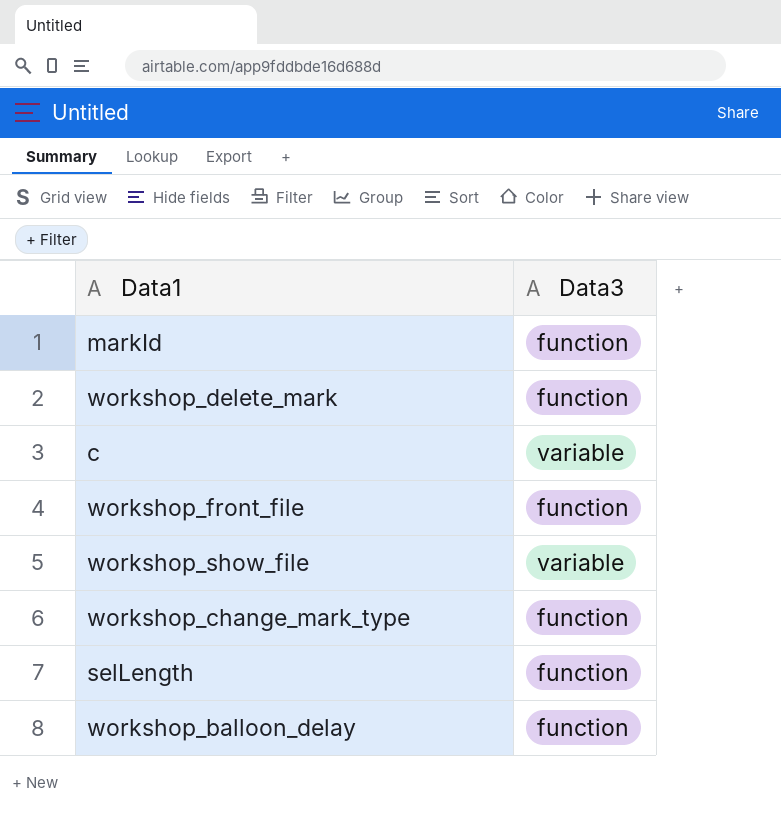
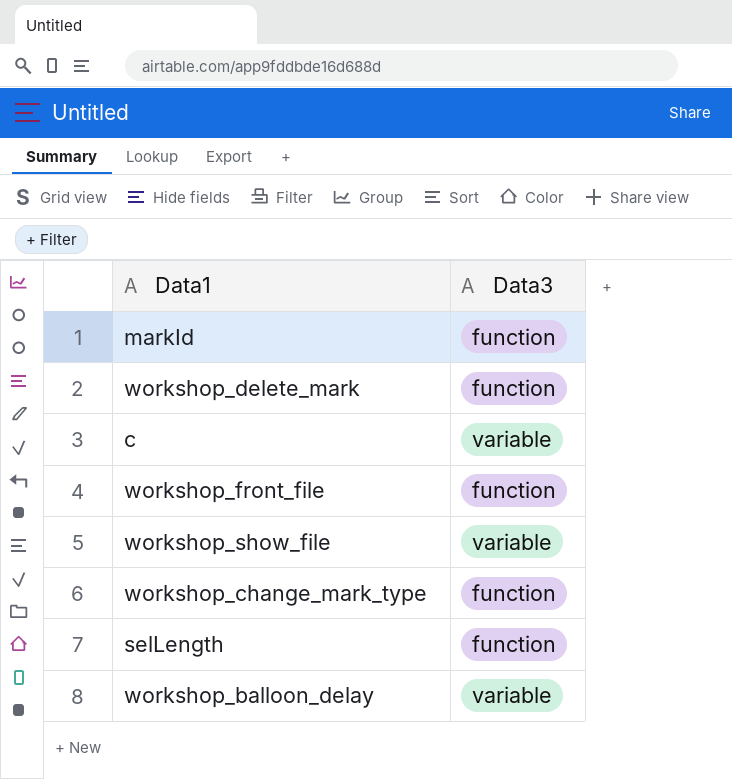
workshop_balloon_delay | Data3: function -> variable

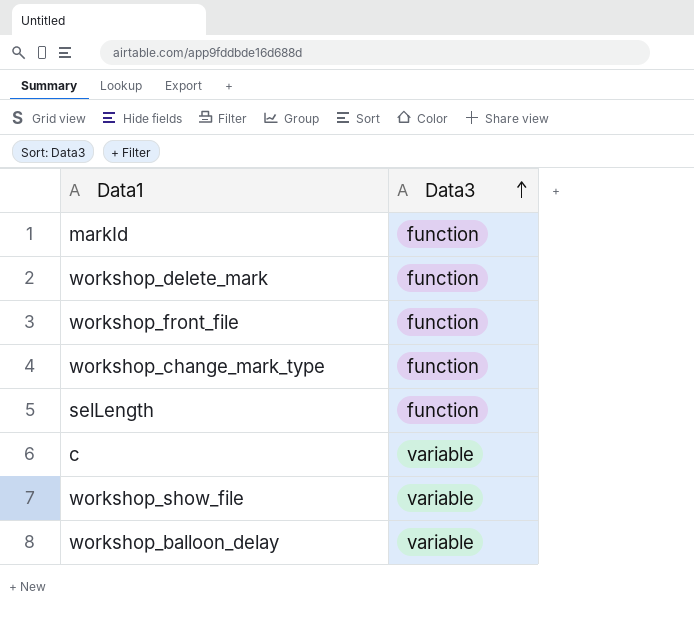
row order: none -> Data3 ascending

